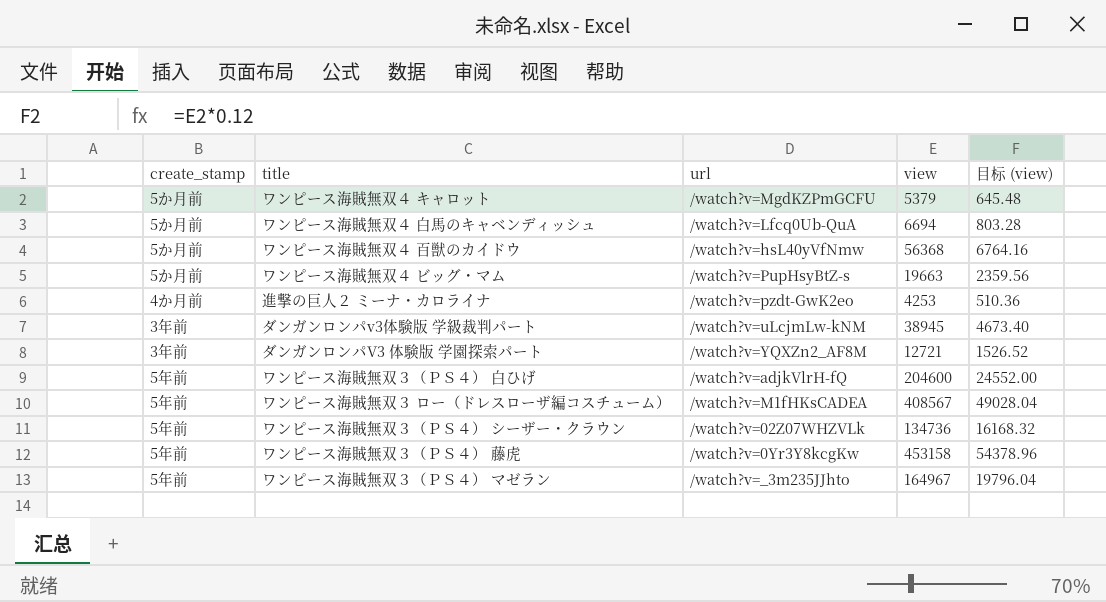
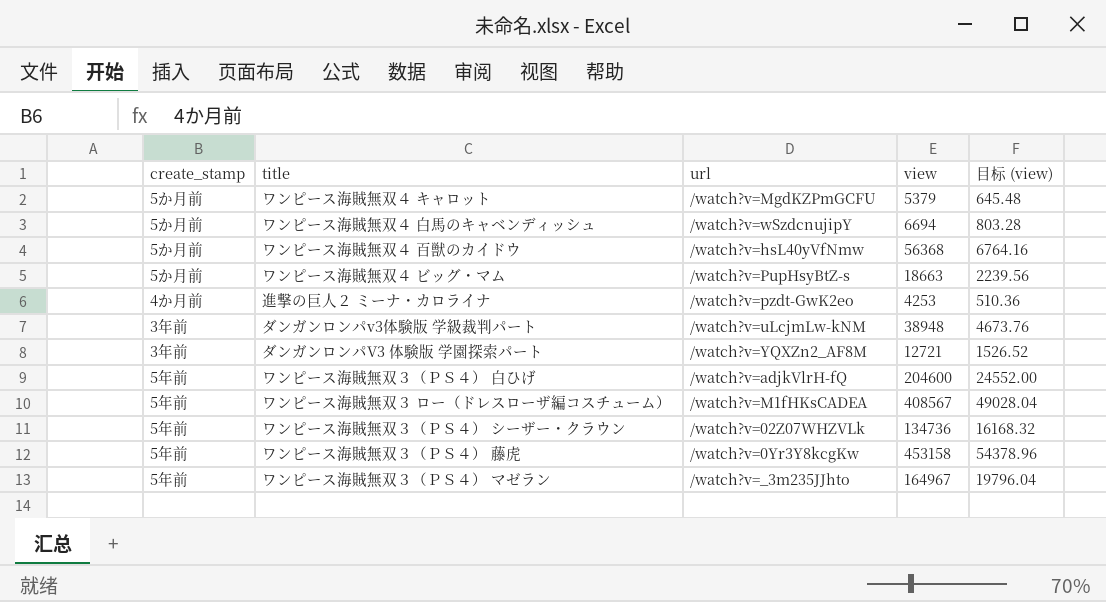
ワンピース海賊無双４ 白馬のキャベンディッシュ | url: /watch?v=Lfcq0Ub-QuA -> /watch?v=wSzdcnujipY
ワンピース海賊無双４ ビッグ・マム | view: 19663 -> 18663
ワンピース海賊無双４ ビッグ・マム | 目标 (view): 2359.56 -> 2239.56
ダンガンロンパv3体験版 学級裁判パート | view: 38945 -> 38948
ダンガンロンパv3体験版 学級裁判パート | 目标 (view): 4673.40 -> 4673.76

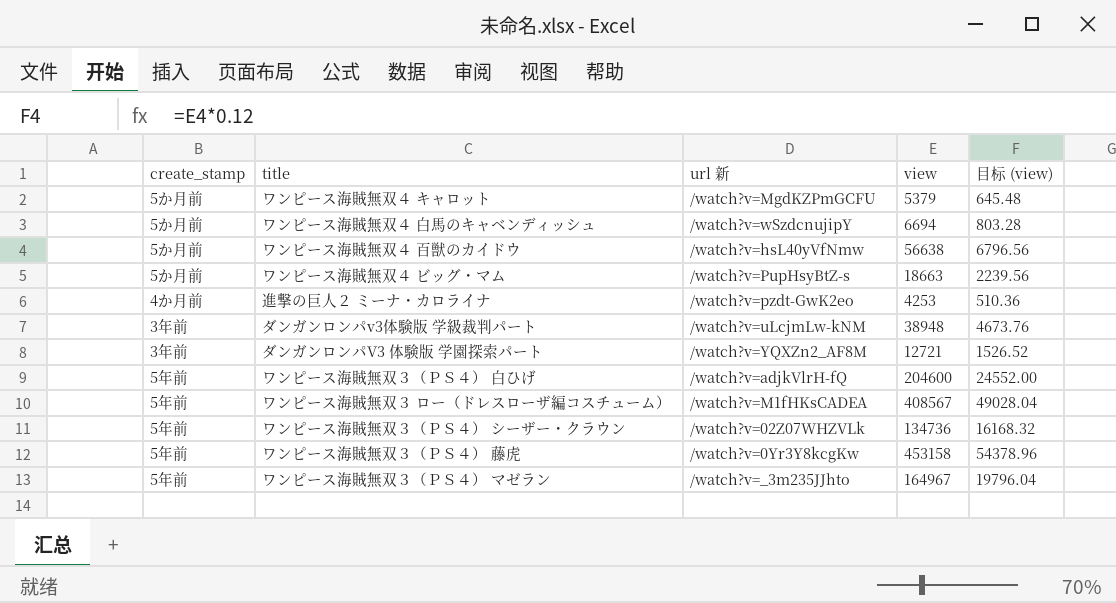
column name: url -> url 新
ワンピース海賊無双４ 百獣のカイドウ | view: 56368 -> 56638
ワンピース海賊無双４ 百獣のカイドウ | 目标 (view): 6764.16 -> 6796.56

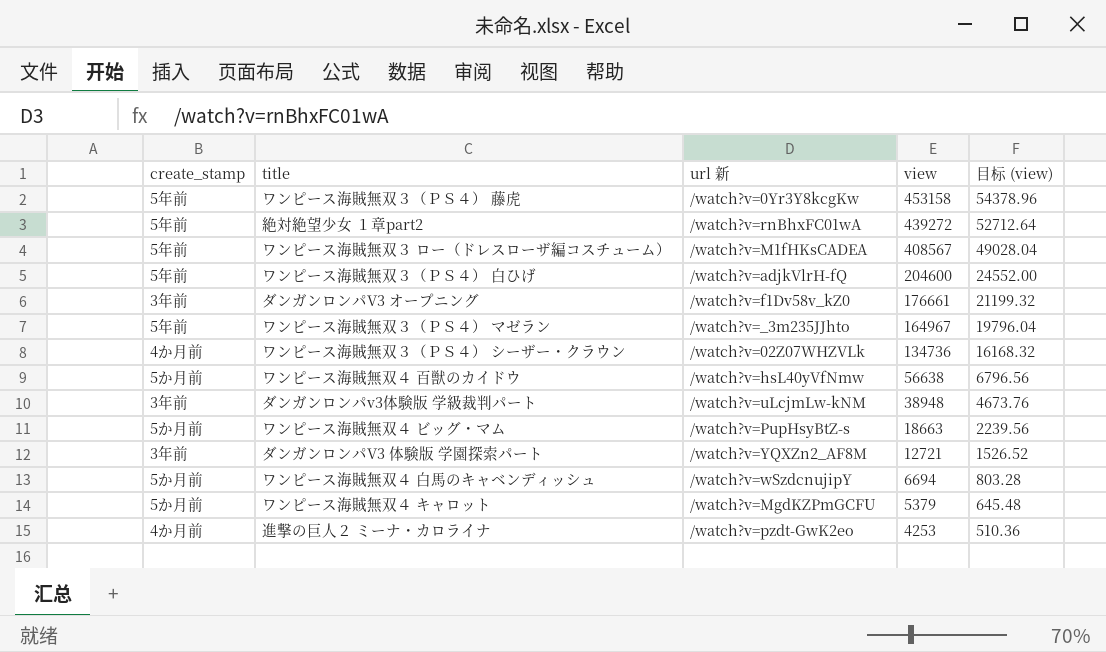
row order: none -> view descending
row 絶対絶望少女 １章part2: none -> 5年前 | /watch?v=rnBhxFC01wA | 439272 | 52712.64
row ダンガンロンパV3 オープニング: none -> 3年前 | /watch?v=f1Dv58v_kZ0 | 176661 | 21199.32
ワンピース海賊無双３（ＰＳ４） シーザー・クラウン | create_stamp: 5年前 -> 4か月前

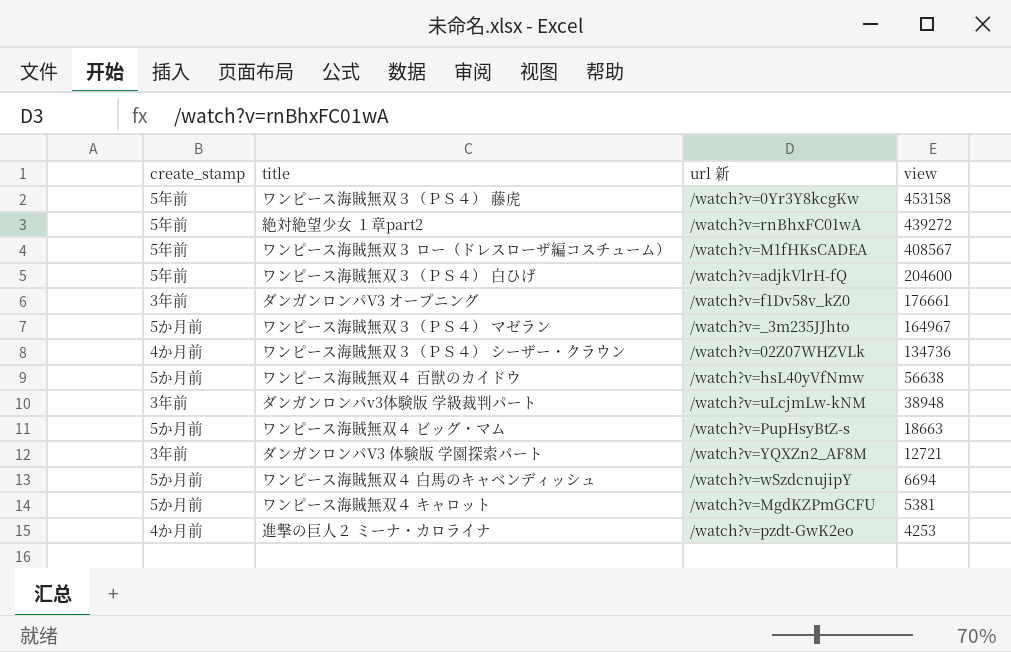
column 目标 (view) | formula: [view] * 0.12 -> none
ワンピース海賊無双３（ＰＳ４） マゼラン | create_stamp: 5年前 -> 5か月前
ワンピース海賊無双４ キャロット | view: 5379 -> 5381

